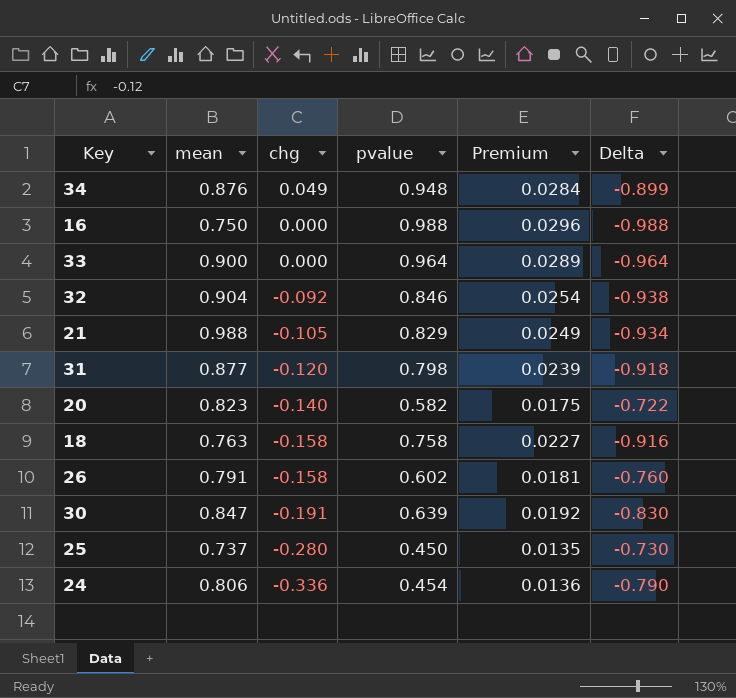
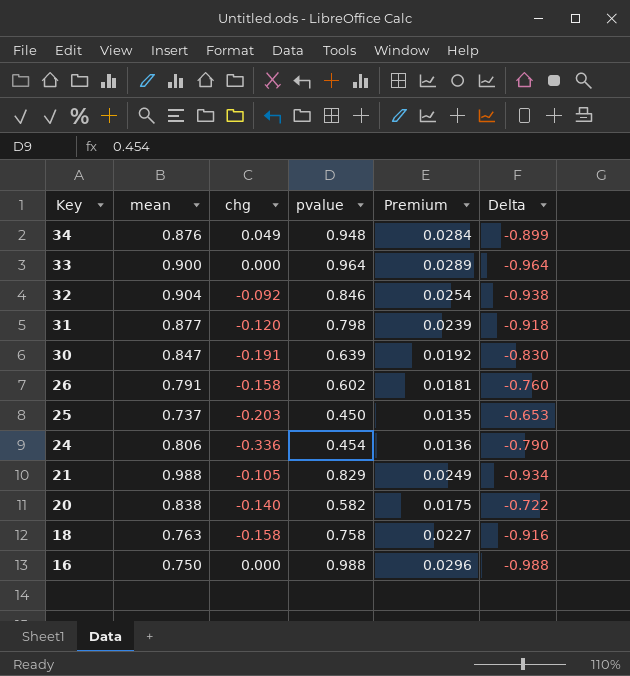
row order: chg descending -> Key descending
25 | chg: -0.280 -> -0.203
25 | Delta: -0.730 -> -0.653
20 | mean: 0.823 -> 0.838

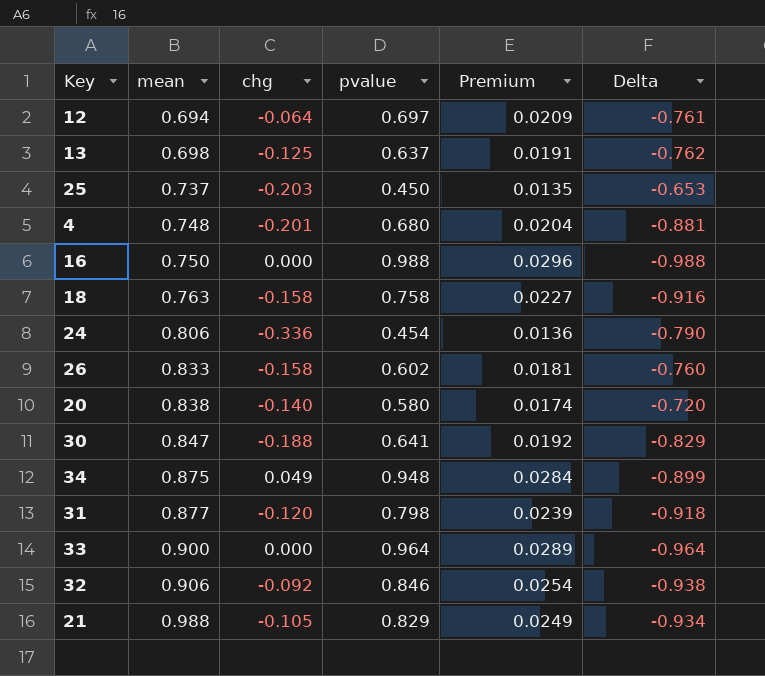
row order: Key descending -> mean ascending
row 12: none -> 0.694 | -0.064 | 0.697 | 0.0209 | -0.761
row 13: none -> 0.698 | -0.125 | 0.637 | 0.0191 | -0.762
row 4: none -> 0.748 | -0.201 | 0.680 | 0.0204 | -0.881
26 | mean: 0.791 -> 0.833
20 | pvalue: 0.582 -> 0.580
20 | Premium: 0.0175 -> 0.0174
20 | Delta: -0.722 -> -0.720
30 | chg: -0.191 -> -0.188
30 | pvalue: 0.639 -> 0.641
30 | Delta: -0.830 -> -0.829
34 | mean: 0.876 -> 0.875
32 | mean: 0.904 -> 0.906

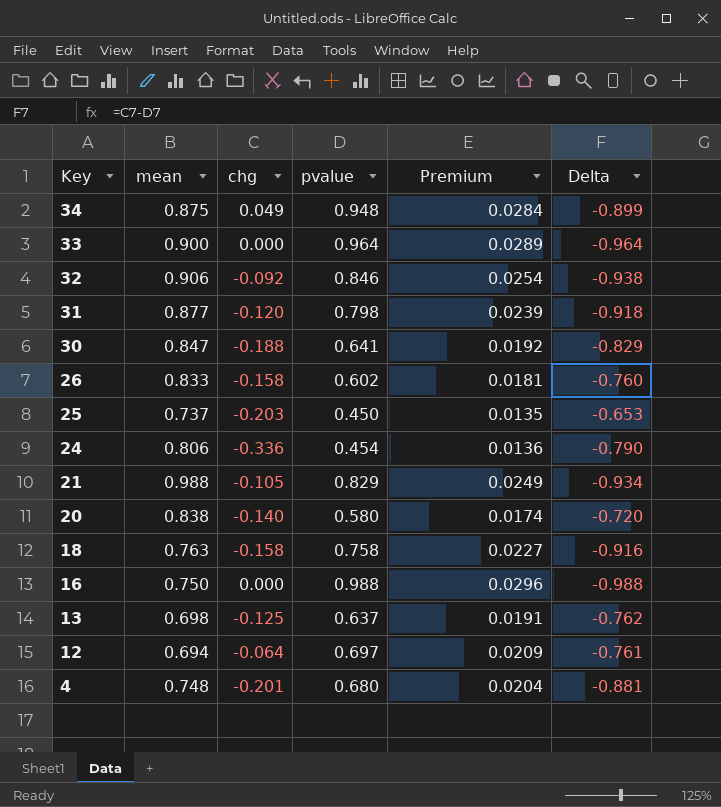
row order: mean ascending -> Key descending

